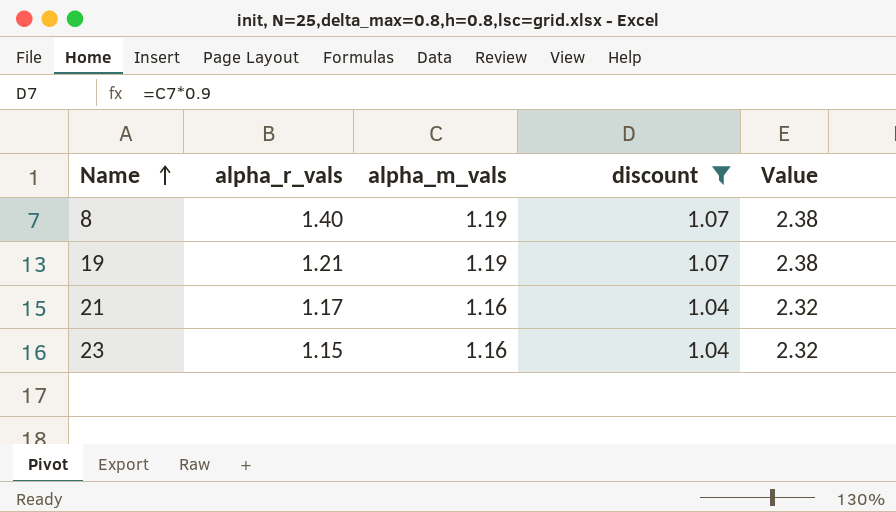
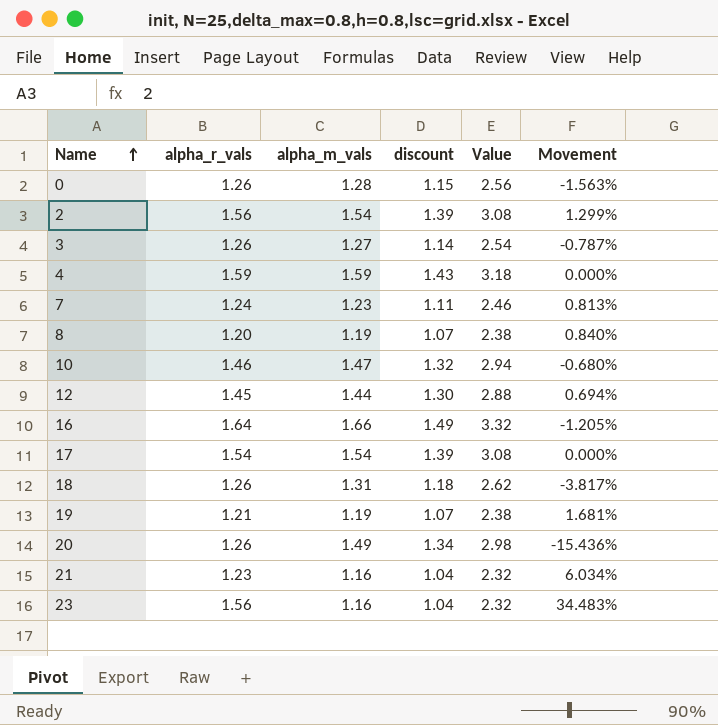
filter: discount <= 1.07 -> none
column Movement | formula: none -> ([alpha_r_vals] - [alpha_m_vals]) / [alpha_m_vals]
8 | alpha_r_vals: 1.40 -> 1.20
21 | alpha_r_vals: 1.17 -> 1.23
23 | alpha_r_vals: 1.15 -> 1.56

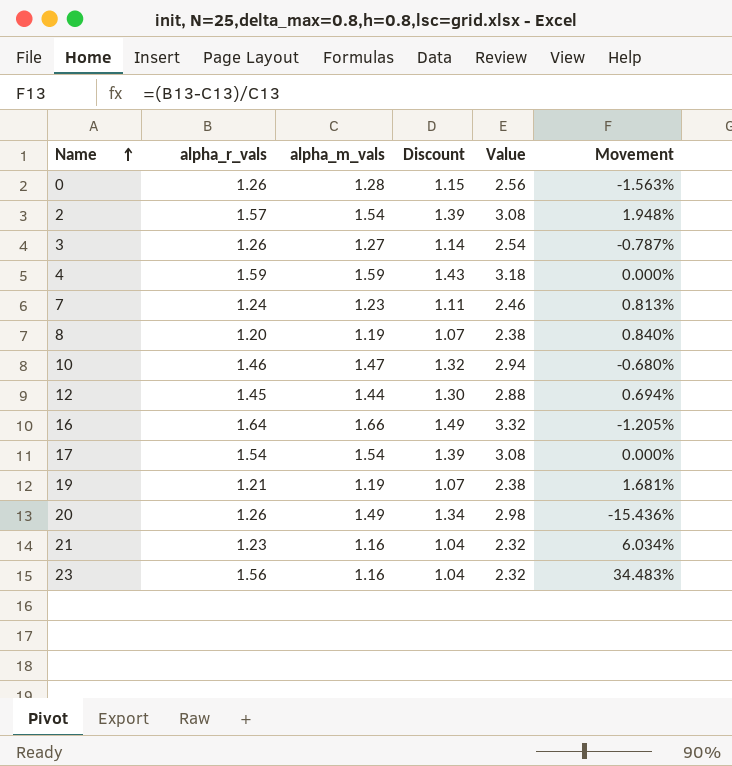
column name: discount -> Discount
row 18: 1.26 | 1.31 | 1.18 | 2.62 | -3.817% -> none
2 | alpha_r_vals: 1.56 -> 1.57
2 | Movement: 1.299% -> 1.948%

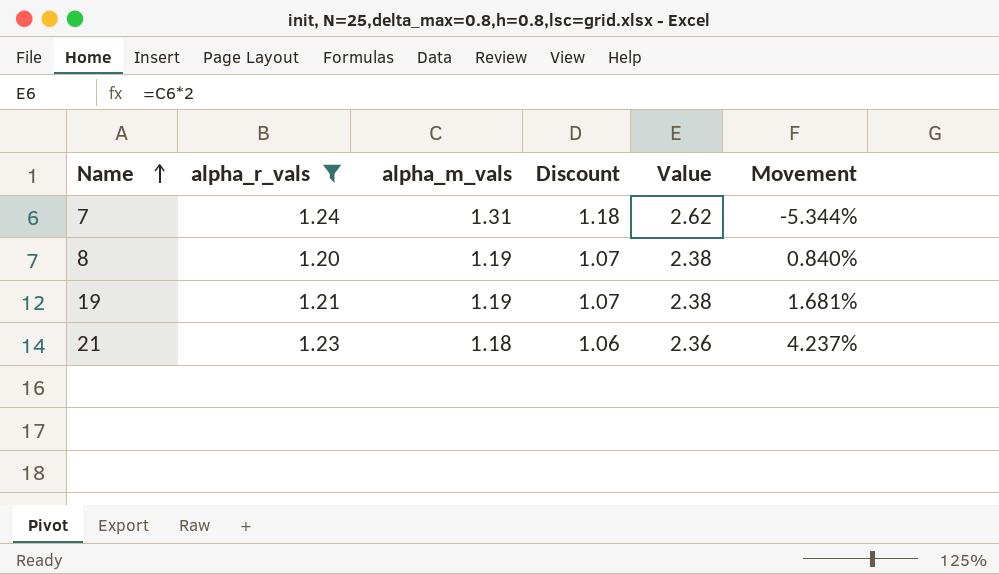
filter: none -> alpha_r_vals <= 1.24
7 | alpha_m_vals: 1.23 -> 1.31
7 | Discount: 1.11 -> 1.18
7 | Value: 2.46 -> 2.62
7 | Movement: 0.813% -> -5.344%
21 | alpha_m_vals: 1.16 -> 1.18
21 | Discount: 1.04 -> 1.06
21 | Value: 2.32 -> 2.36
21 | Movement: 6.034% -> 4.237%

